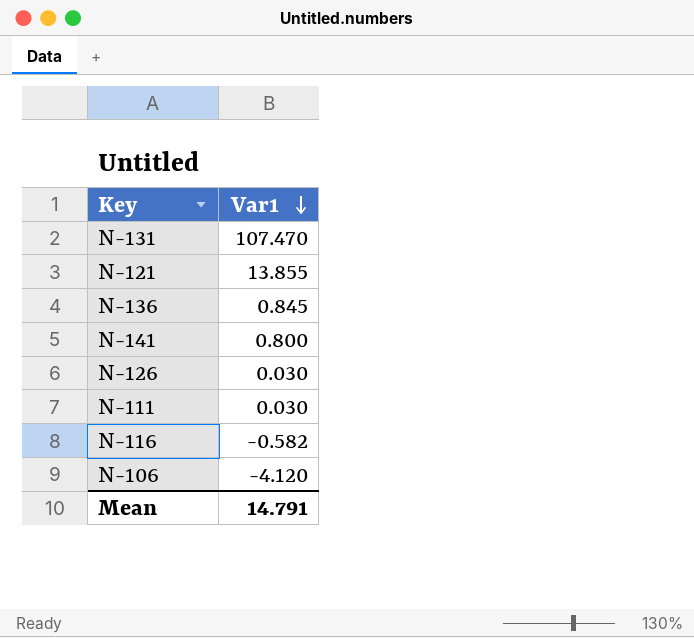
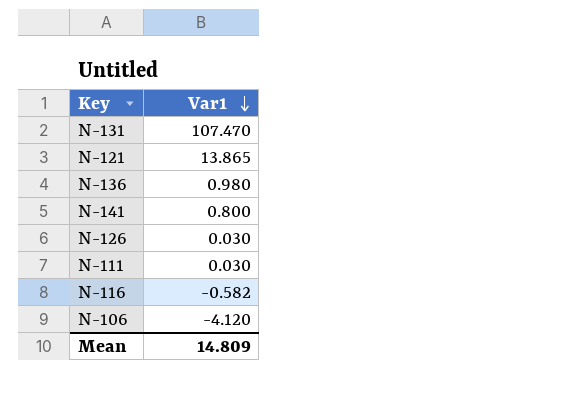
N-121 | Var1: 13.855 -> 13.865
N-136 | Var1: 0.845 -> 0.980
Mean | Var1: 14.791 -> 14.809

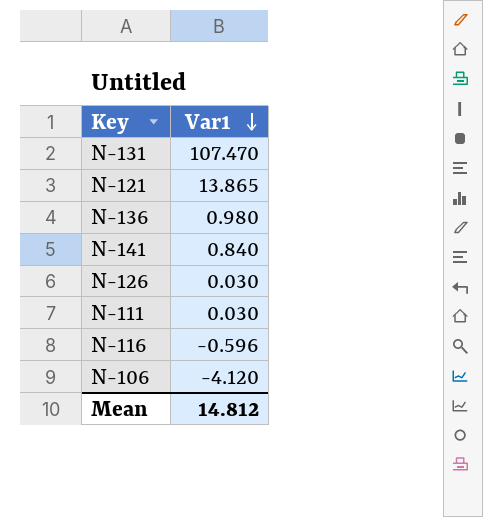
N-141 | Var1: 0.800 -> 0.840
N-116 | Var1: -0.582 -> -0.596
Mean | Var1: 14.809 -> 14.812

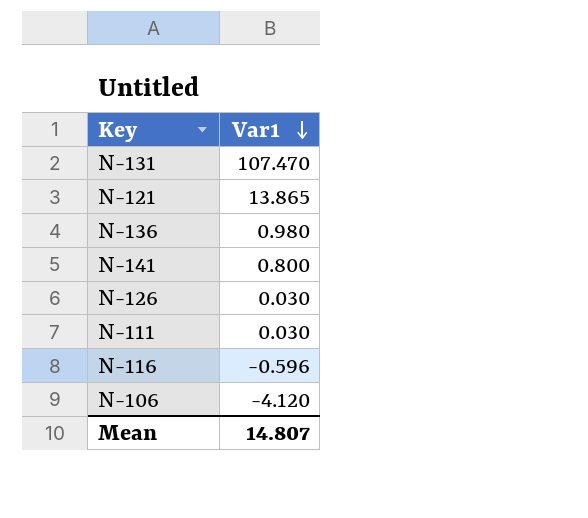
N-141 | Var1: 0.840 -> 0.800
Mean | Var1: 14.812 -> 14.807

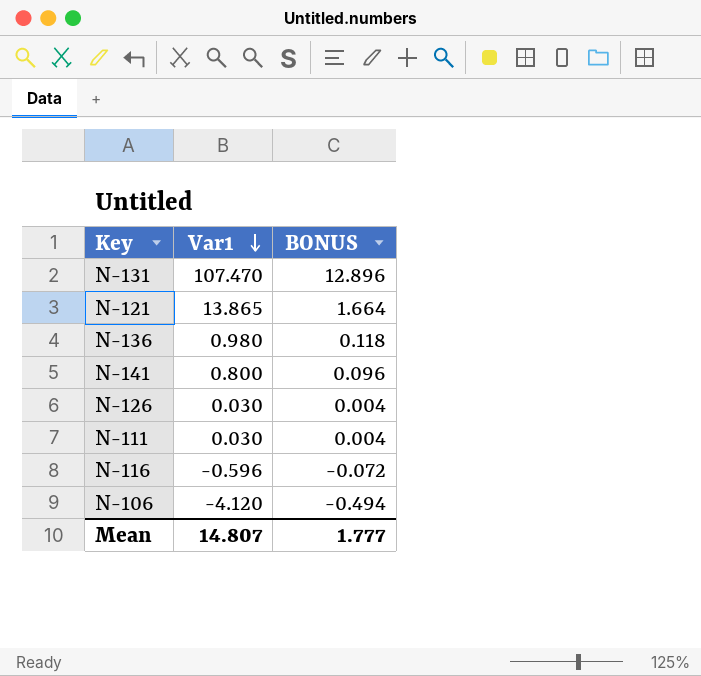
column BONUS | formula: none -> [Var1] * 0.12

